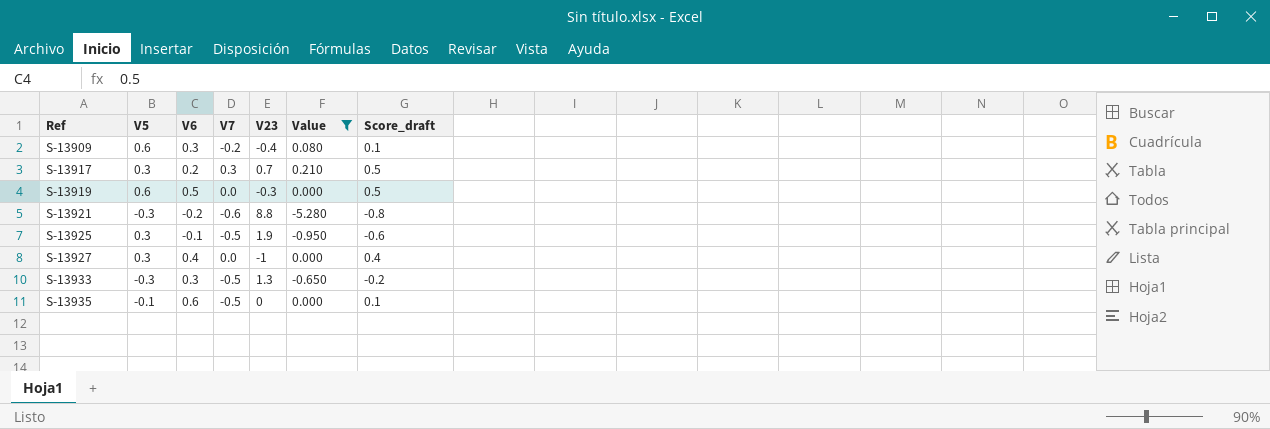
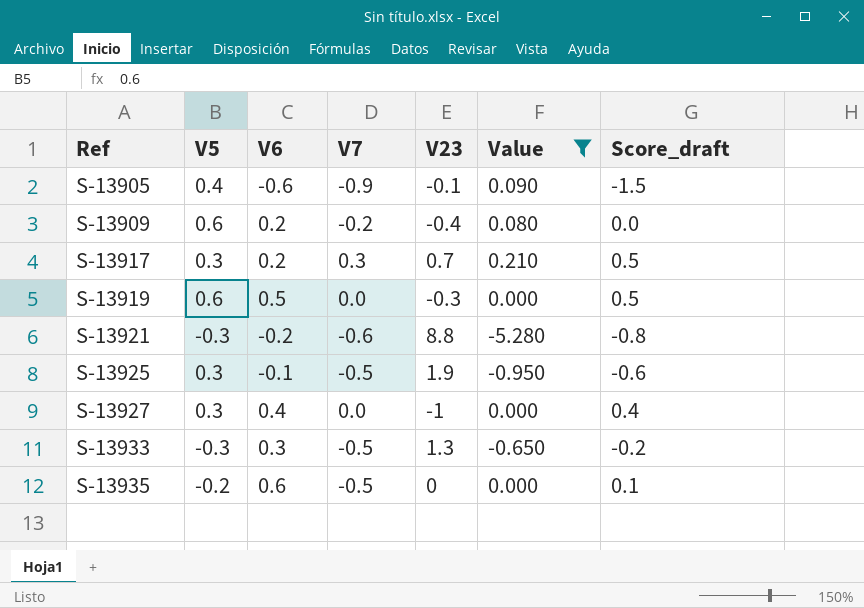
row S-13905: none -> 0.4 | -0.6 | -0.9 | -0.1 | 0.090 | -1.5
S-13909 | V6: 0.3 -> 0.2
S-13909 | Score_draft: 0.1 -> 0.0
S-13935 | V5: -0.1 -> -0.2

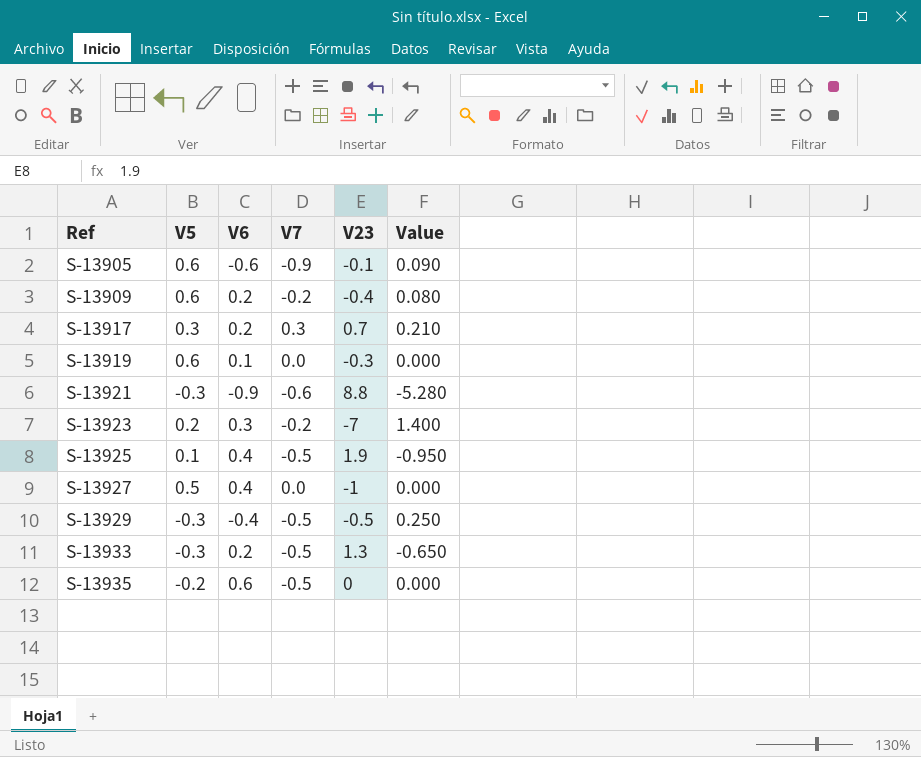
filter: Value <= 0.210 -> none
column Score_draft | formula: [V6] + [V7] -> none
S-13905 | V5: 0.4 -> 0.6
S-13919 | V6: 0.5 -> 0.1
S-13921 | V6: -0.2 -> -0.9
S-13925 | V5: 0.3 -> 0.1
S-13925 | V6: -0.1 -> 0.4
S-13927 | V5: 0.3 -> 0.5
S-13933 | V6: 0.3 -> 0.2

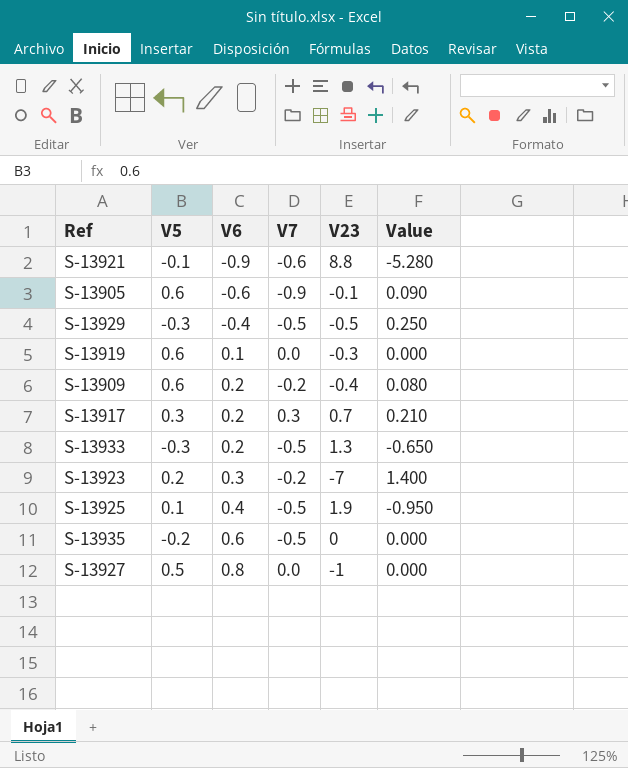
row order: Ref ascending -> V6 ascending
S-13921 | V5: -0.3 -> -0.1
S-13927 | V6: 0.4 -> 0.8

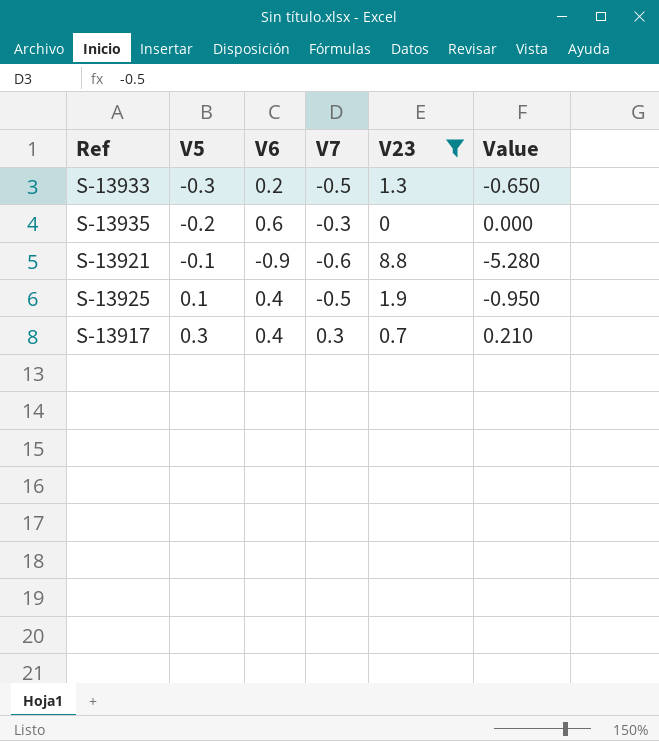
filter: none -> V23 >= 0
row order: V6 ascending -> V5 ascending
S-13935 | V7: -0.5 -> -0.3
S-13917 | V6: 0.2 -> 0.4

